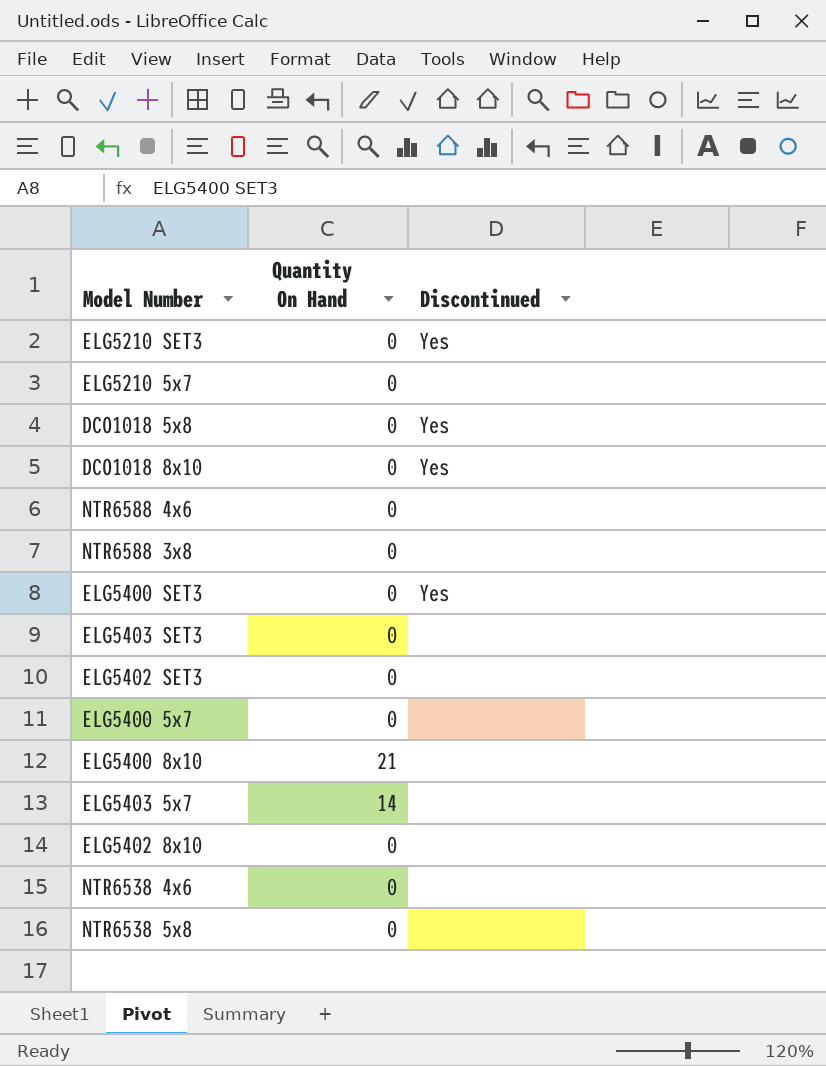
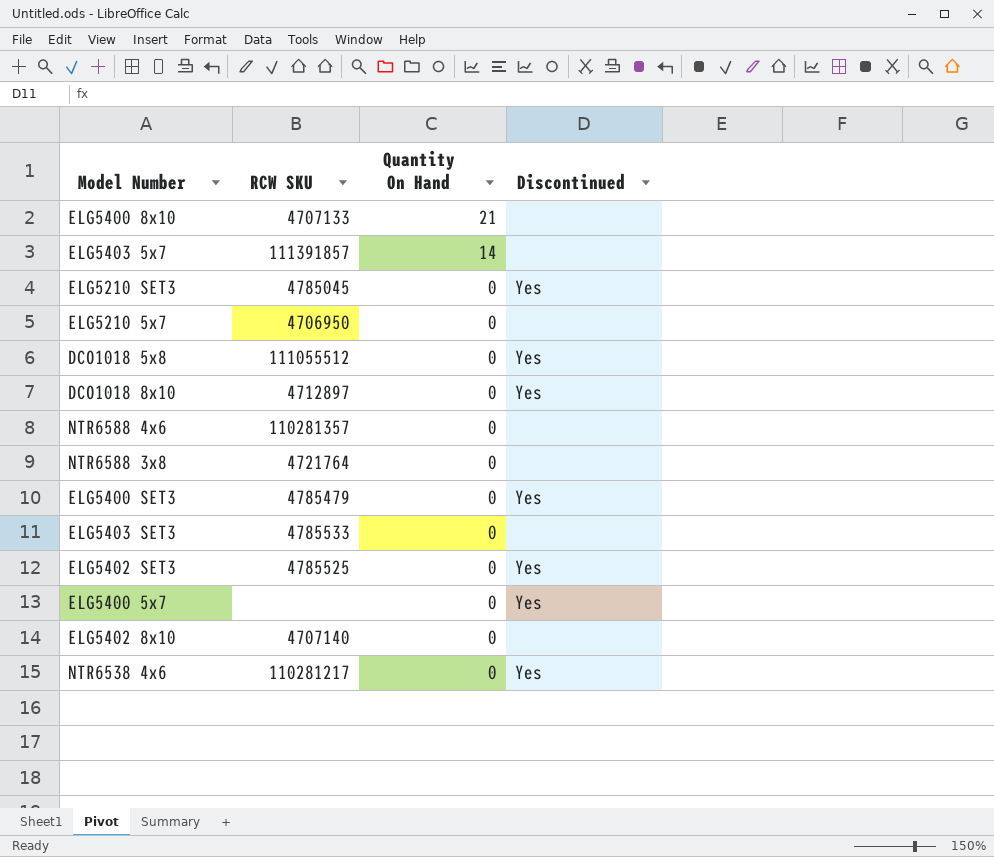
row order: none -> Quantity On Hand descending
column RCW SKU | position: none -> 2
row NTR6538 5x8: 0 | none -> none
ELG5402 SET3 | Discontinued: none -> Yes
ELG5400 5x7 | Discontinued: none -> Yes
NTR6538 4x6 | Discontinued: none -> Yes

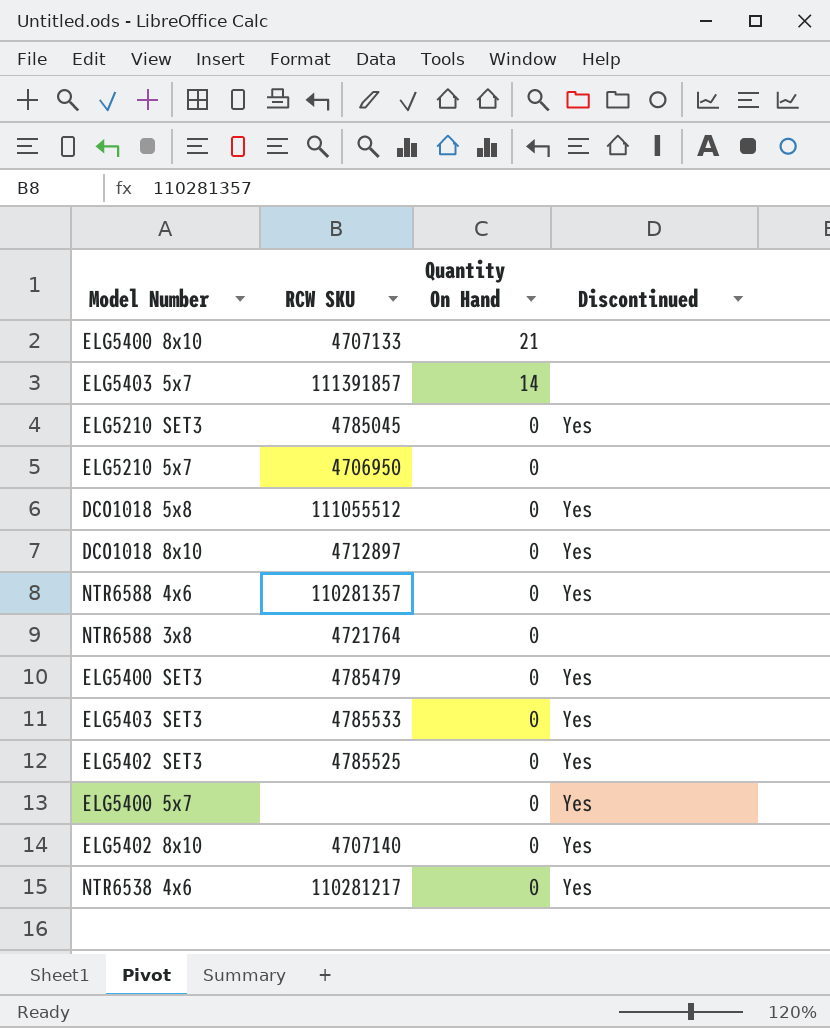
NTR6588 4x6 | Discontinued: none -> Yes
ELG5403 SET3 | Discontinued: none -> Yes
ELG5402 8x10 | Discontinued: none -> Yes

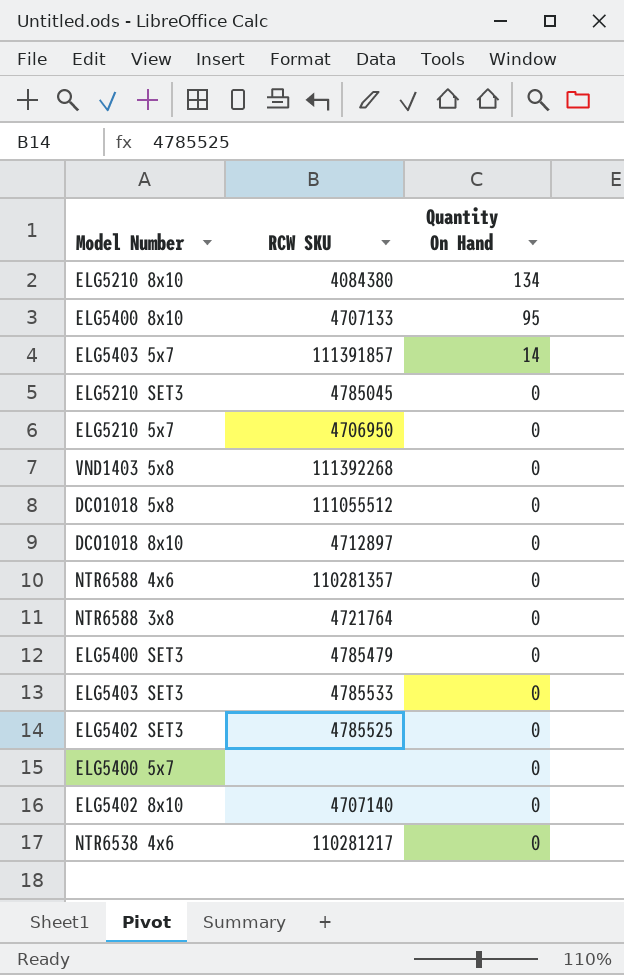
column Discontinued | position: 4 -> none
row ELG5210 8x10: none -> 4084380 | 134
ELG5400 8x10 | Quantity On Hand: 21 -> 95
row VND1403 5x8: none -> 111392268 | 0

